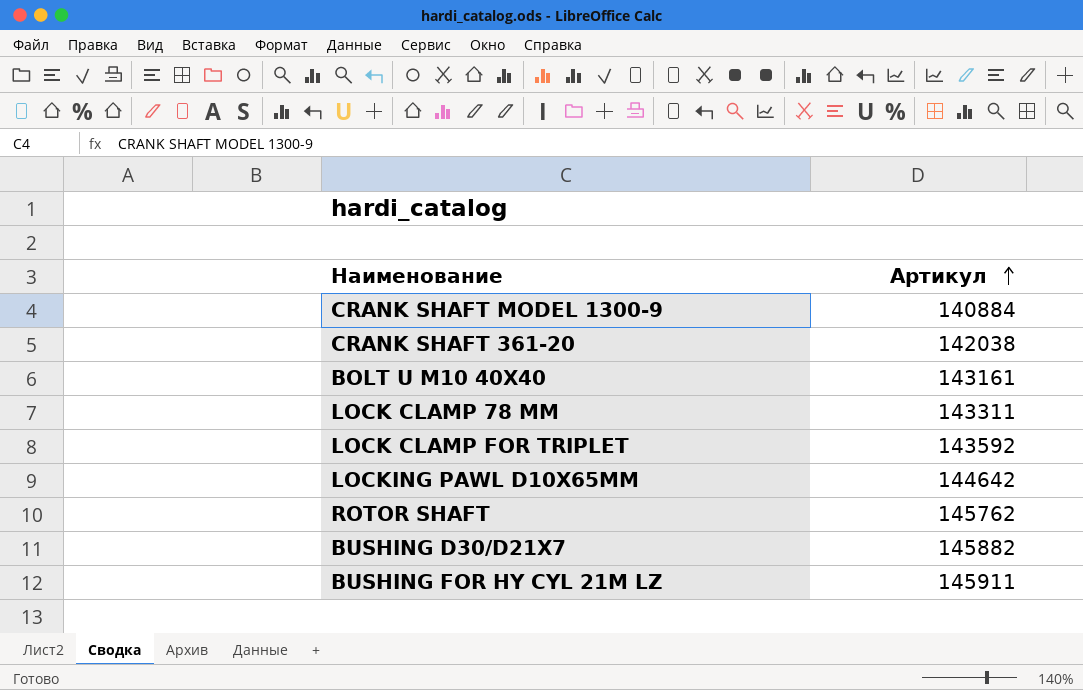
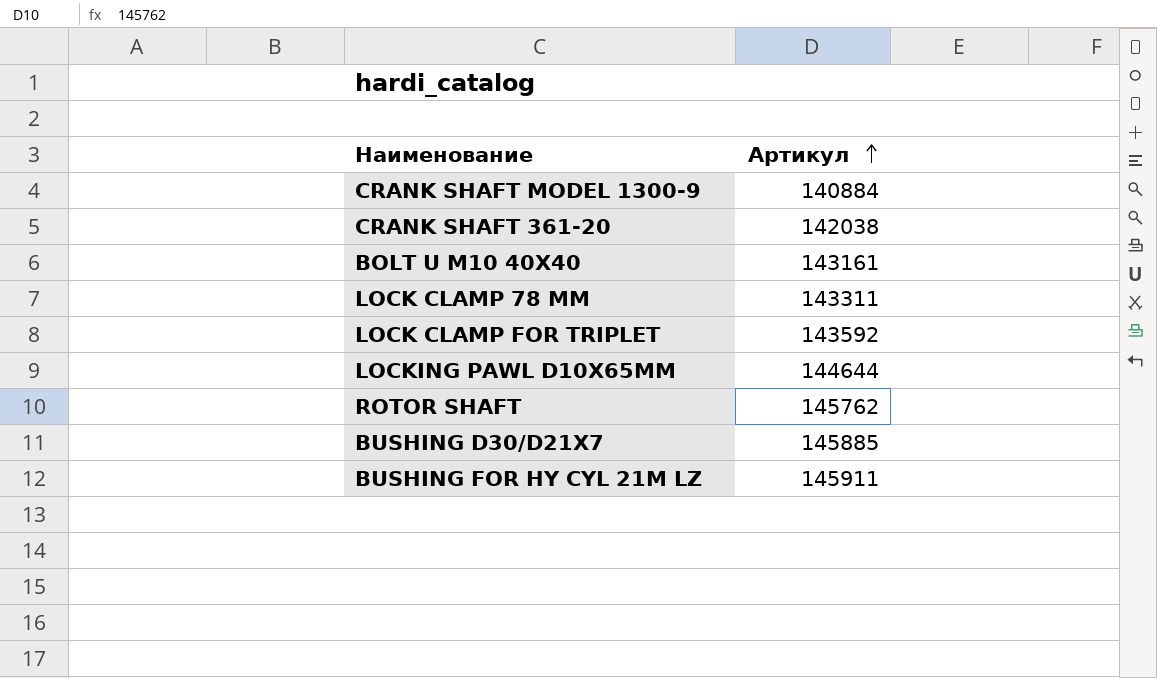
LOCKING PAWL D10X65MM | Артикул: 144642 -> 144644
BUSHING D30/D21X7 | Артикул: 145882 -> 145885

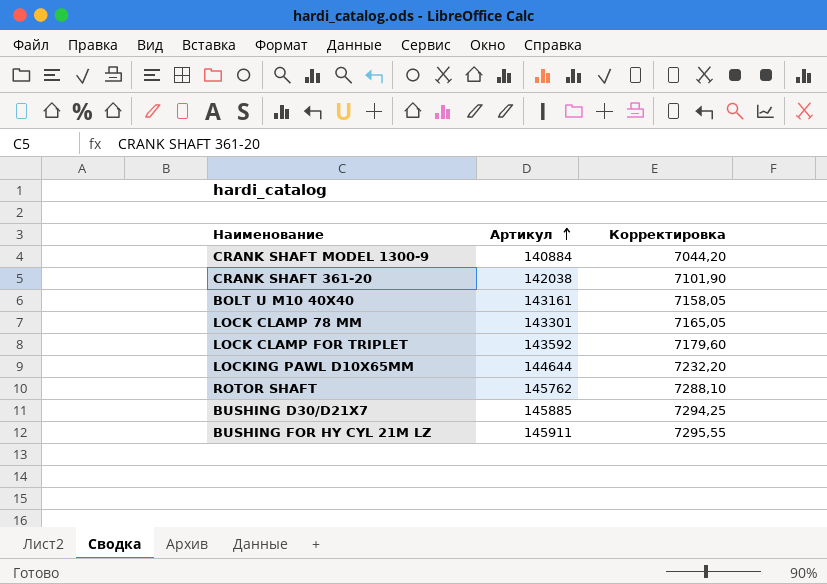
column Корректировка | formula: none -> [Артикул] * 0,05
LOCK CLAMP 78 MM | Артикул: 143311 -> 143301

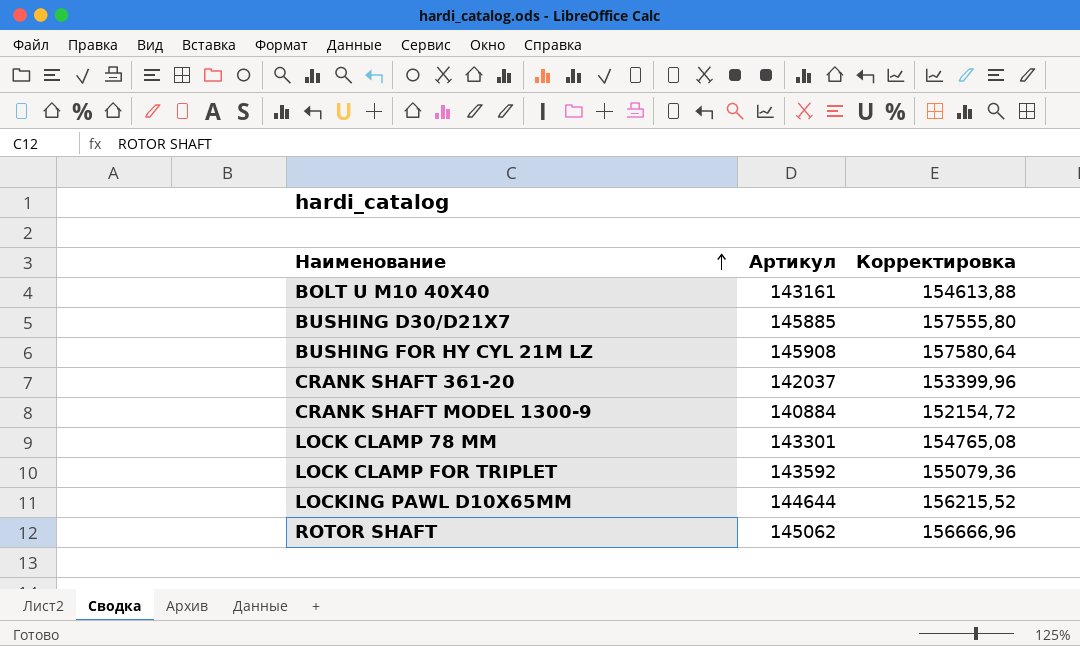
row order: Артикул ascending -> Наименование ascending
column Корректировка | formula: [Артикул] * 0,05 -> [Артикул] * 1,08
BUSHING FOR HY CYL 21M LZ | Артикул: 145911 -> 145908
CRANK SHAFT 361-20 | Артикул: 142038 -> 142037
ROTOR SHAFT | Артикул: 145762 -> 145062

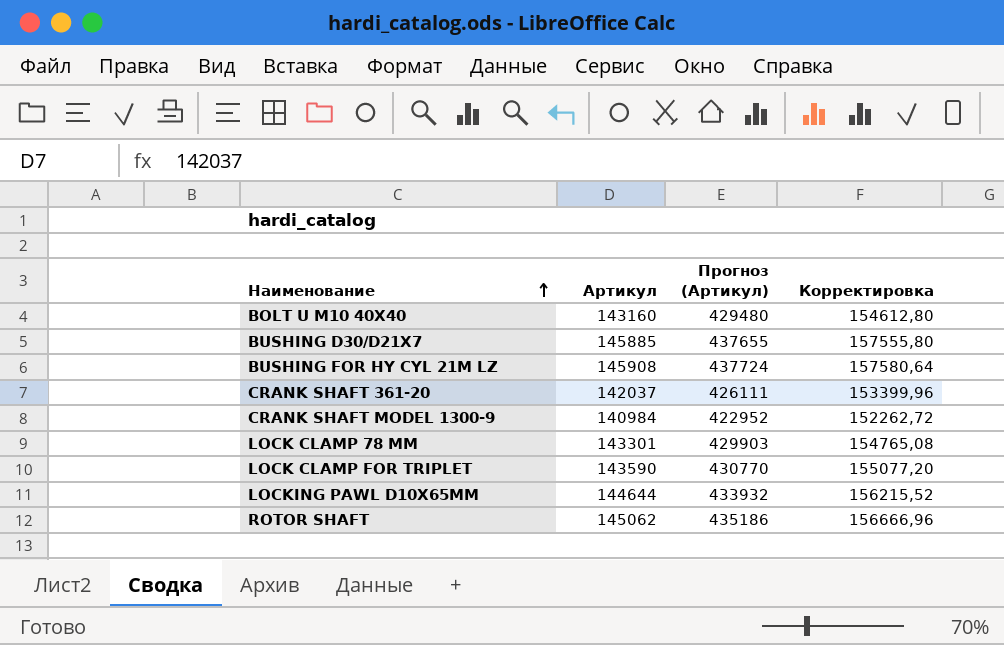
column Прогноз (Артикул) | formula: none -> [Артикул] * 3
BOLT U M10 40X40 | Артикул: 143161 -> 143160
BOLT U M10 40X40 | Корректировка: 154613,88 -> 154612,80
CRANK SHAFT MODEL 1300-9 | Артикул: 140884 -> 140984
CRANK SHAFT MODEL 1300-9 | Корректировка: 152154,72 -> 152262,72
LOCK CLAMP FOR TRIPLET | Артикул: 143592 -> 143590
LOCK CLAMP FOR TRIPLET | Корректировка: 155079,36 -> 155077,20

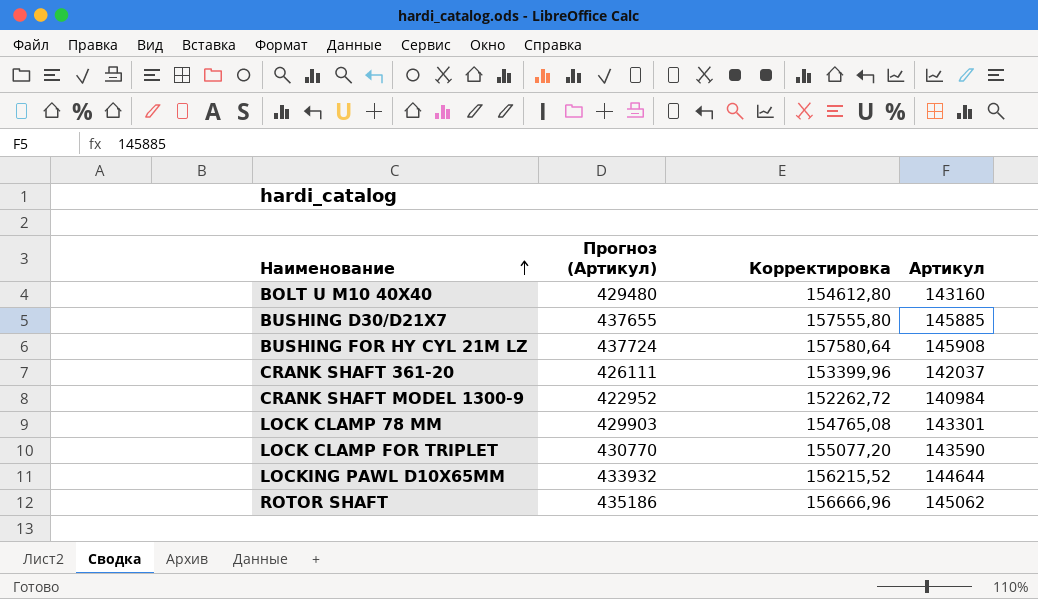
column Артикул | position: 2 -> 4

